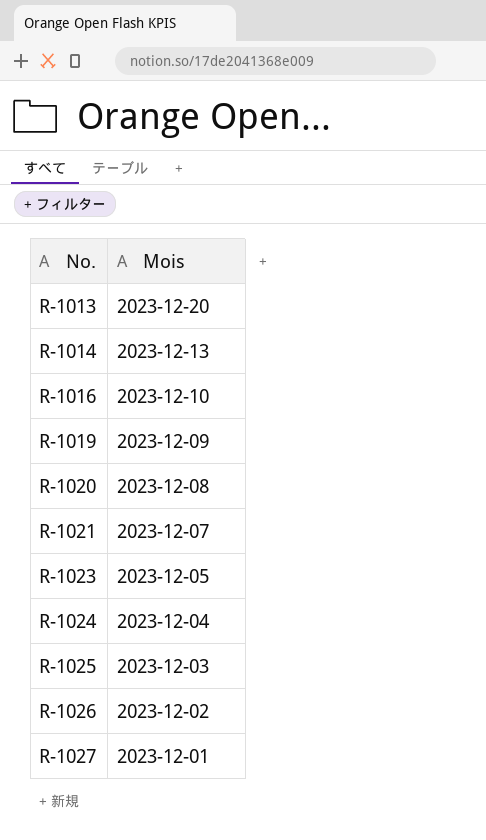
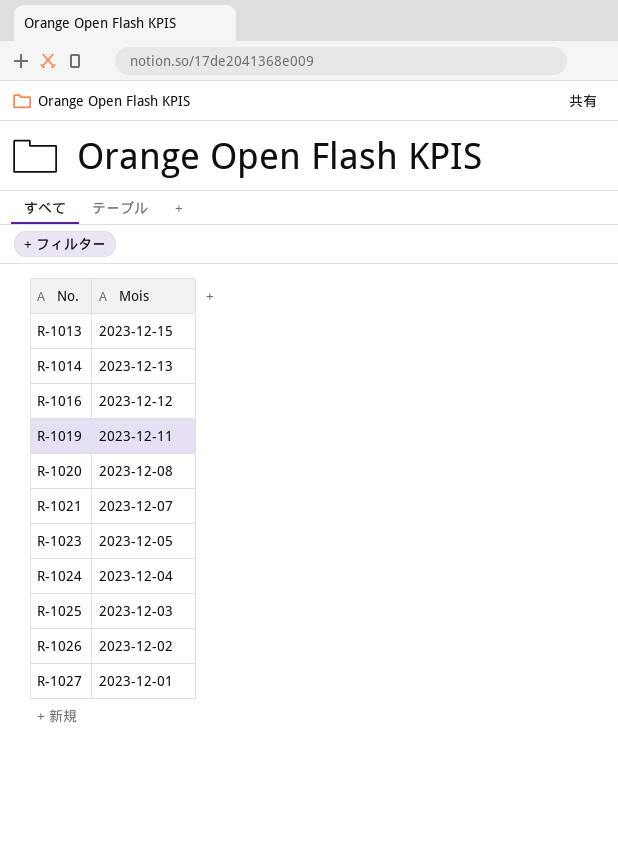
R-1013 | Mois: 2023-12-20 -> 2023-12-15
R-1016 | Mois: 2023-12-10 -> 2023-12-12
R-1019 | Mois: 2023-12-09 -> 2023-12-11

